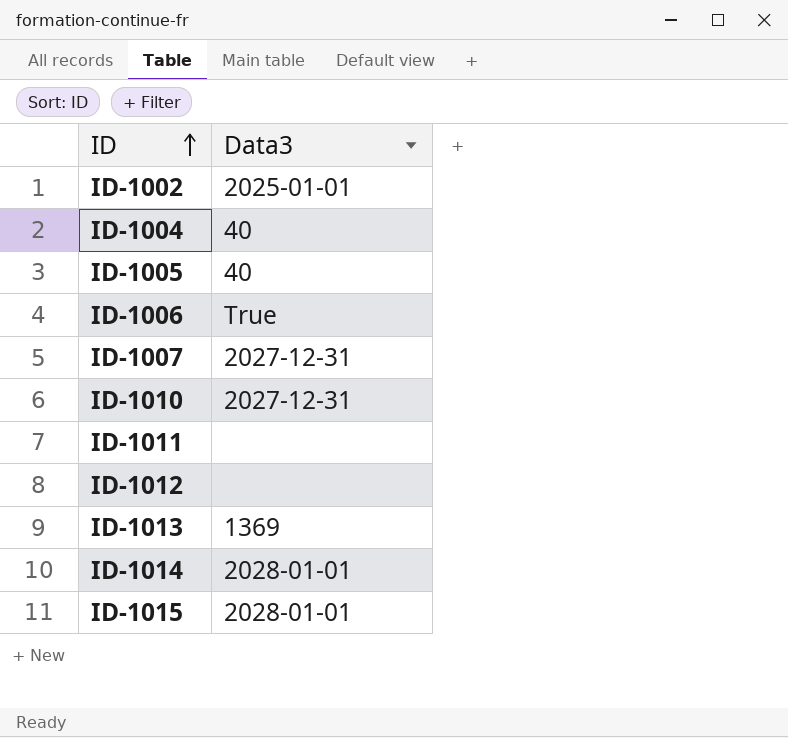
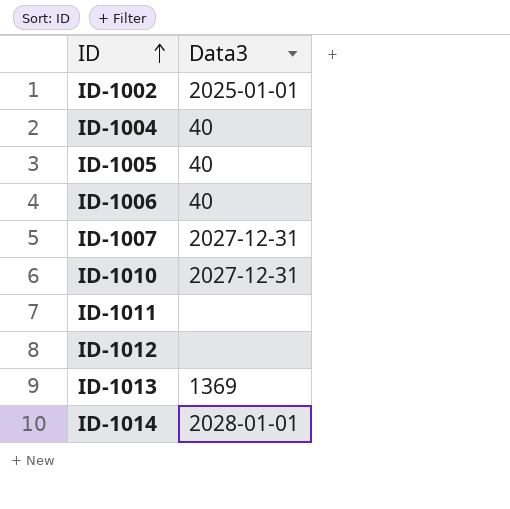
row ID-1015: 2028-01-01 -> none
ID-1006 | Data3: True -> 40

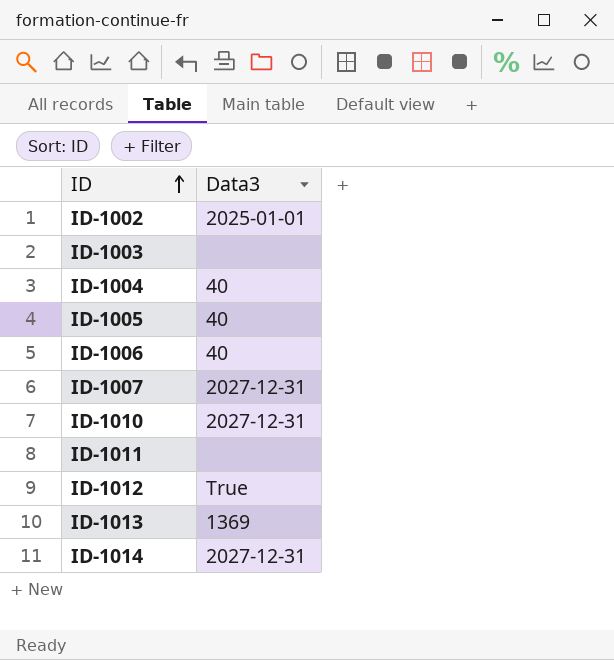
row ID-1003: none -> none
ID-1012 | Data3: none -> True
ID-1014 | Data3: 2028-01-01 -> 2027-12-31

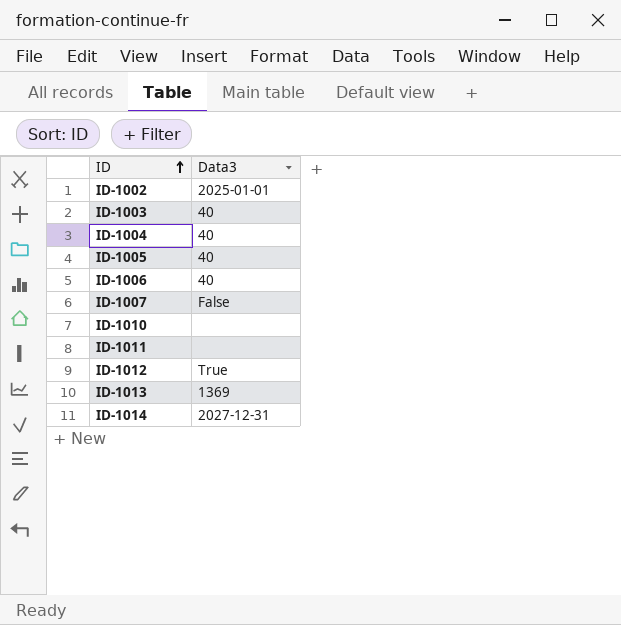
ID-1003 | Data3: none -> 40
ID-1007 | Data3: 2027-12-31 -> False
ID-1010 | Data3: 2027-12-31 -> none

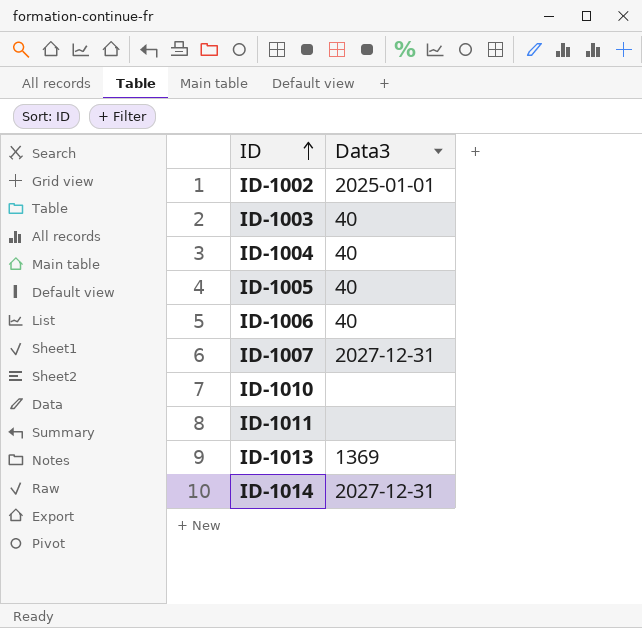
row ID-1012: True -> none
ID-1007 | Data3: False -> 2027-12-31

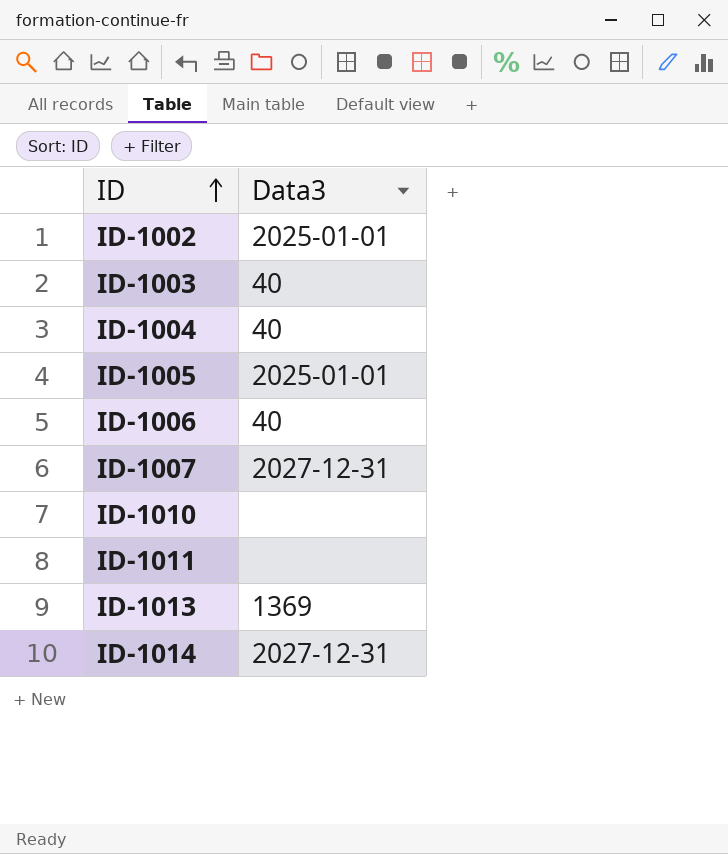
ID-1005 | Data3: 40 -> 2025-01-01

